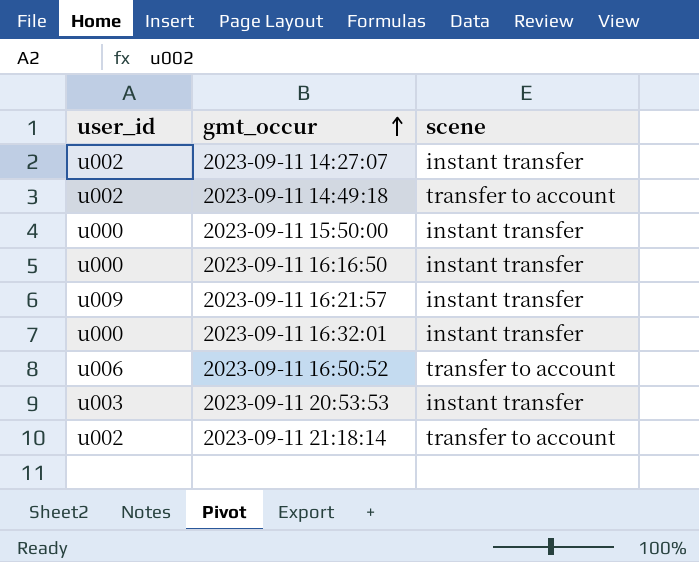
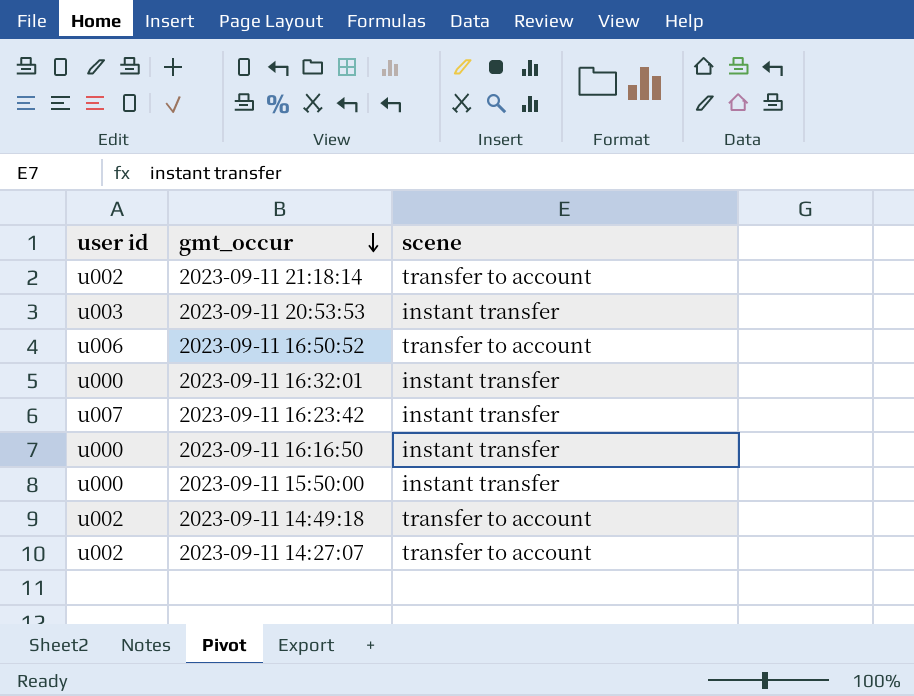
row order: gmt_occur ascending -> gmt_occur descending
column name: user_id -> user id
row 2023-09-11 16:21:57: u009 | instant transfer -> none
row 2023-09-11 16:23:42: none -> u007 | instant transfer
2023-09-11 14:27:07 | scene: instant transfer -> transfer to account

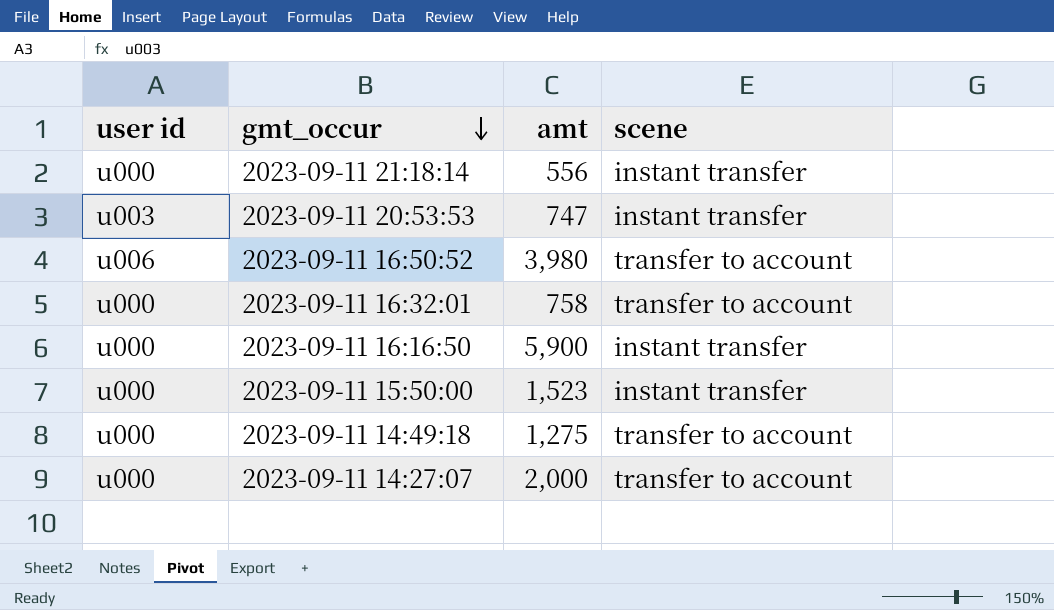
column amt | position: none -> 3
row 2023-09-11 16:23:42: u007 | instant transfer -> none
2023-09-11 21:18:14 | user id: u002 -> u000
2023-09-11 21:18:14 | scene: transfer to account -> instant transfer
2023-09-11 16:32:01 | scene: instant transfer -> transfer to account
2023-09-11 14:49:18 | user id: u002 -> u000
2023-09-11 14:27:07 | user id: u002 -> u000

